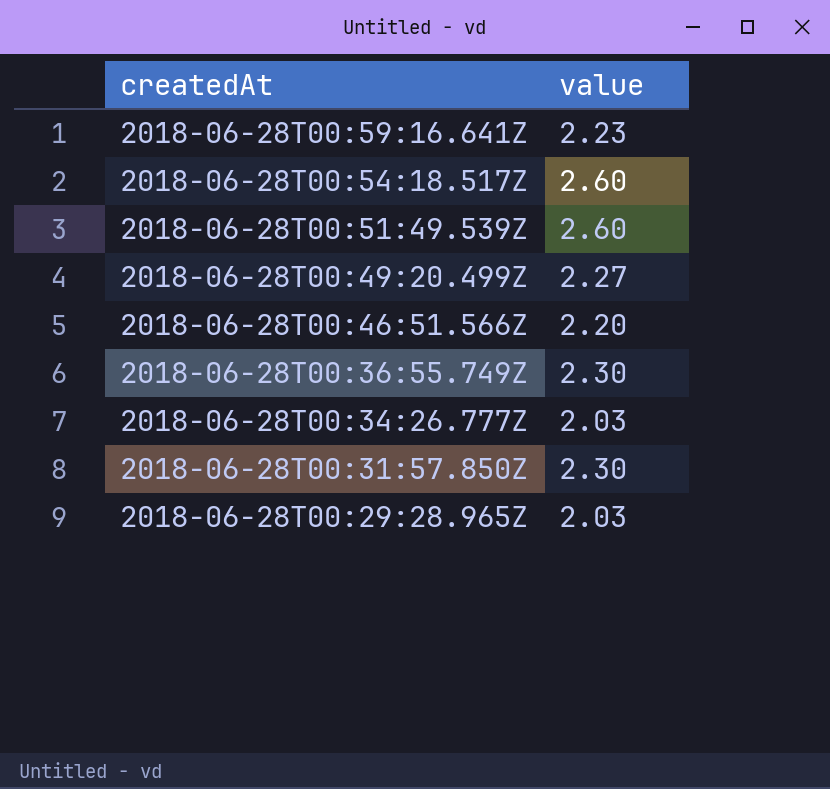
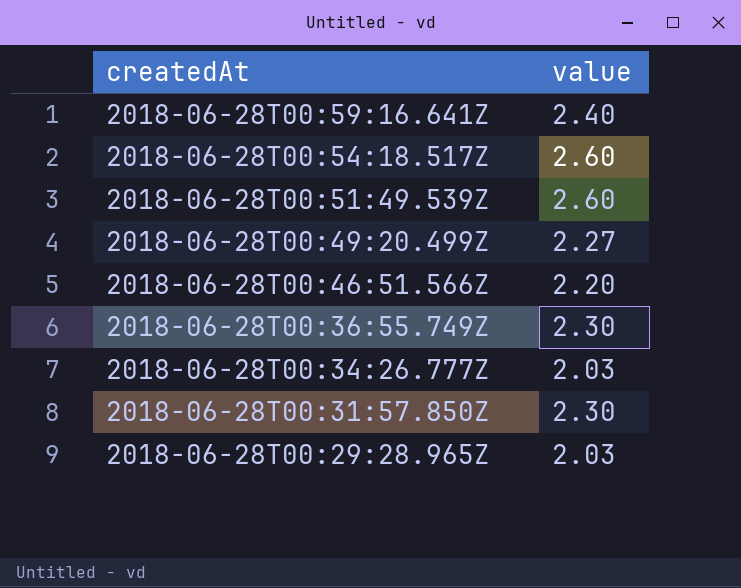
2018-06-28T00:59:16.641Z | value: 2.23 -> 2.40

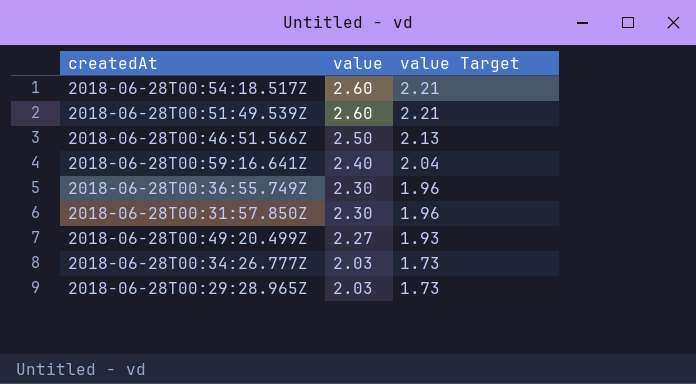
row order: createdAt descending -> value descending
column value Target | formula: none -> [value] * 0.85
2018-06-28T00:46:51.566Z | value: 2.20 -> 2.50

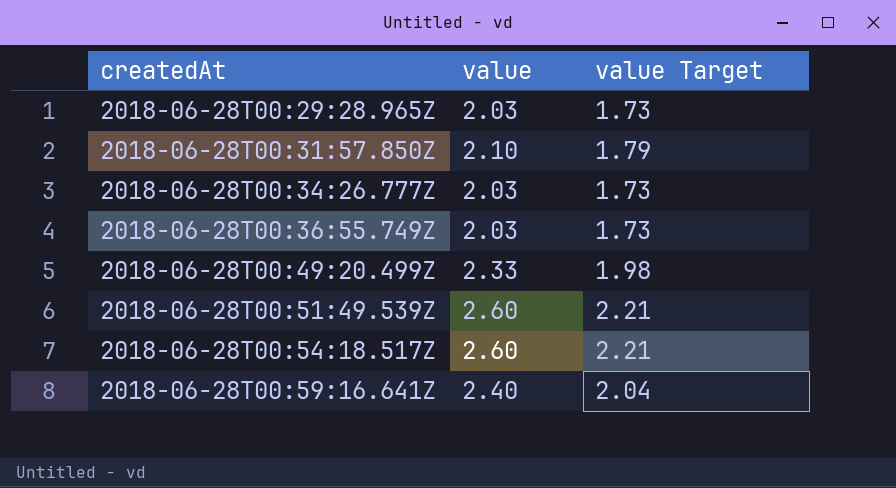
row order: value descending -> createdAt ascending
row 2018-06-28T00:46:51.566Z: 2.50 | 2.13 -> none
2018-06-28T00:31:57.850Z | value: 2.30 -> 2.10
2018-06-28T00:31:57.850Z | value Target: 1.96 -> 1.79
2018-06-28T00:36:55.749Z | value: 2.30 -> 2.03
2018-06-28T00:36:55.749Z | value Target: 1.96 -> 1.73
2018-06-28T00:49:20.499Z | value: 2.27 -> 2.33
2018-06-28T00:49:20.499Z | value Target: 1.93 -> 1.98

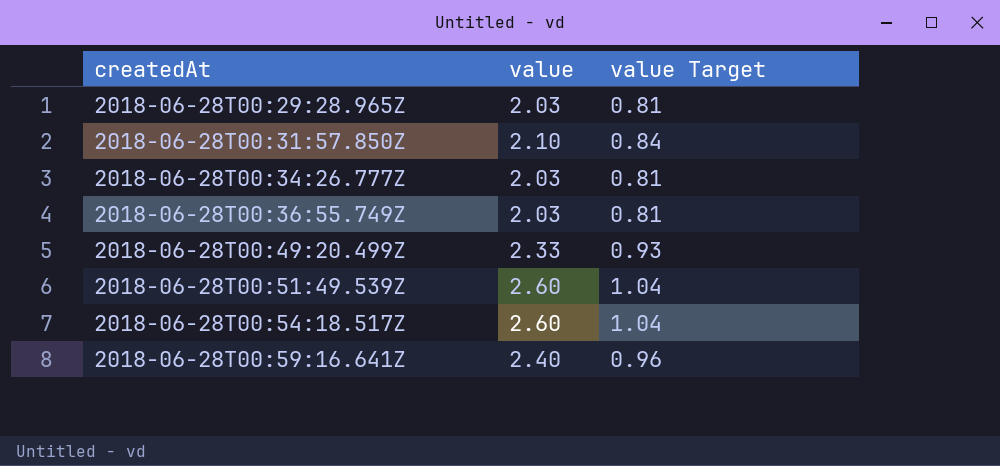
column value Target | formula: [value] * 0.85 -> [value] * 0.4

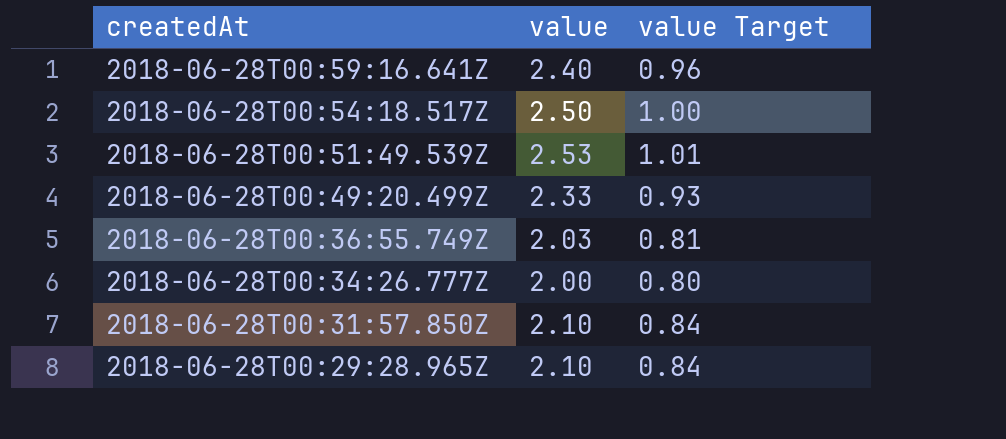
row order: createdAt ascending -> createdAt descending
2018-06-28T00:54:18.517Z | value: 2.60 -> 2.50
2018-06-28T00:54:18.517Z | value Target: 1.04 -> 1.00
2018-06-28T00:51:49.539Z | value: 2.60 -> 2.53
2018-06-28T00:51:49.539Z | value Target: 1.04 -> 1.01
2018-06-28T00:34:26.777Z | value: 2.03 -> 2.00
2018-06-28T00:34:26.777Z | value Target: 0.81 -> 0.80
2018-06-28T00:29:28.965Z | value: 2.03 -> 2.10
2018-06-28T00:29:28.965Z | value Target: 0.81 -> 0.84

